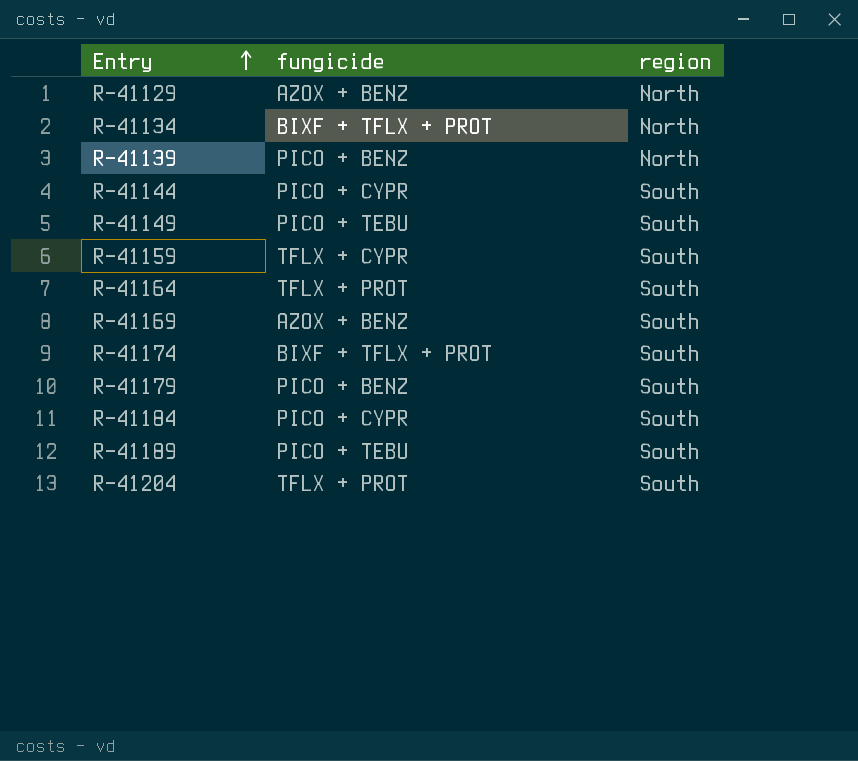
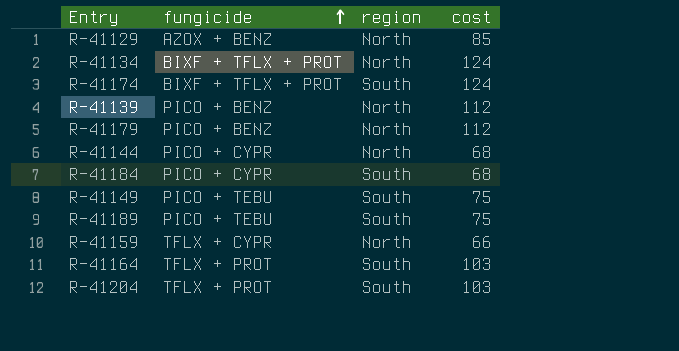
row order: Entry ascending -> fungicide ascending
column cost | position: none -> 4
row R-41169: AZOX + BENZ | South -> none
R-41179 | region: South -> North
R-41144 | region: South -> North
R-41159 | region: South -> North

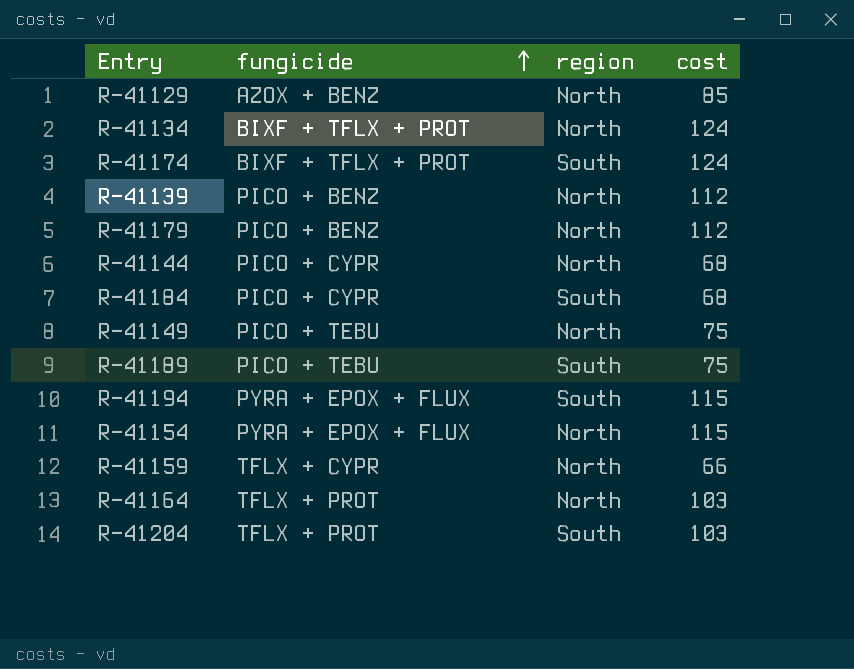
R-41149 | region: South -> North
row R-41194: none -> PYRA + EPOX + FLUX | South | 115
row R-41154: none -> PYRA + EPOX + FLUX | North | 115
R-41164 | region: South -> North

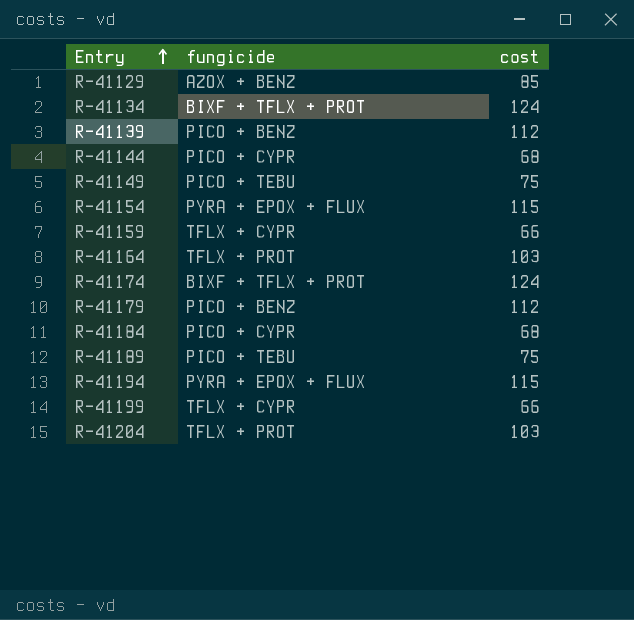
row order: fungicide ascending -> Entry ascending
column region | position: 3 -> none
row R-41199: none -> TFLX + CYPR | 66

